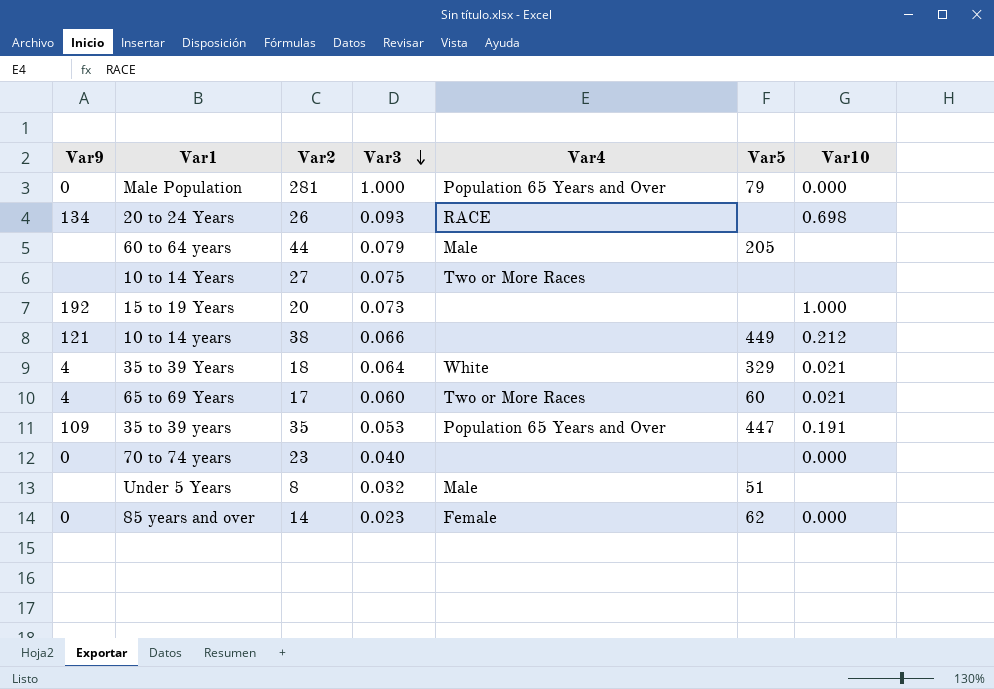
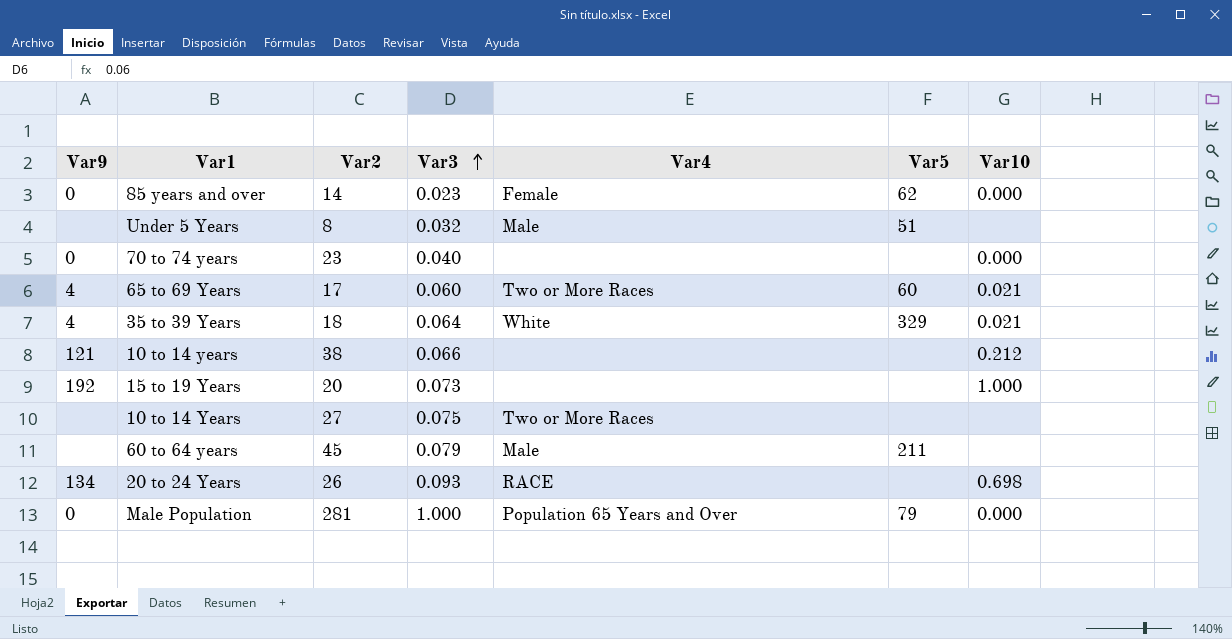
row order: Var3 descending -> Var3 ascending
row 35 to 39 years: 109 | 35 | 0.053 | Population 65 Years and Over | 447 | 0.191 -> none
10 to 14 years | Var5: 449 -> none
60 to 64 years | Var2: 44 -> 45
60 to 64 years | Var5: 205 -> 211

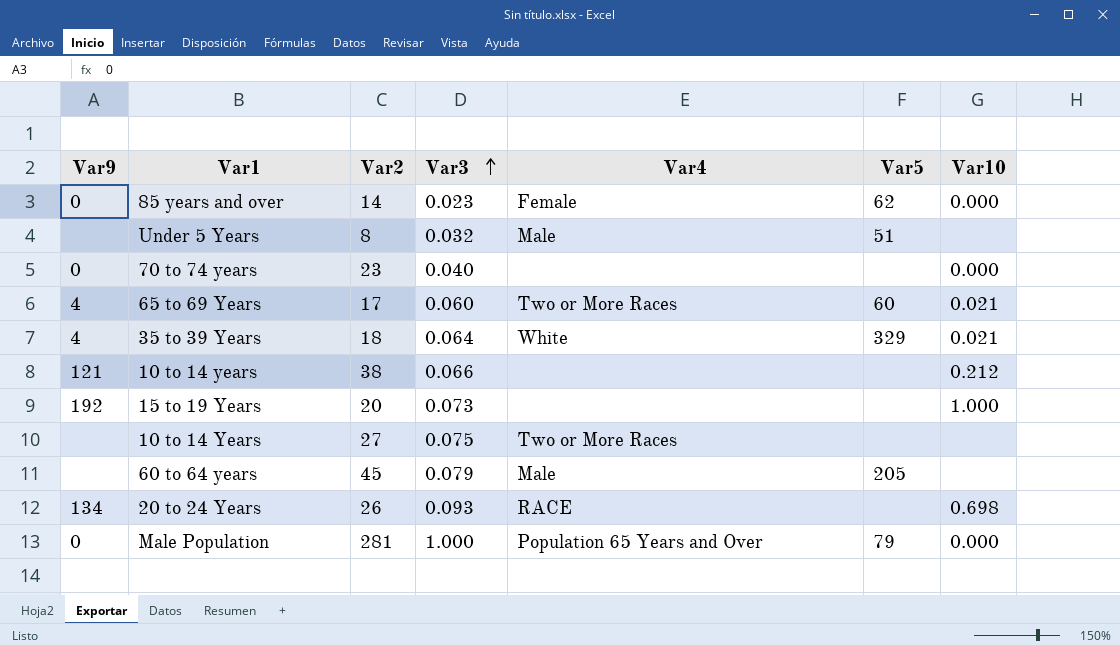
60 to 64 years | Var5: 211 -> 205

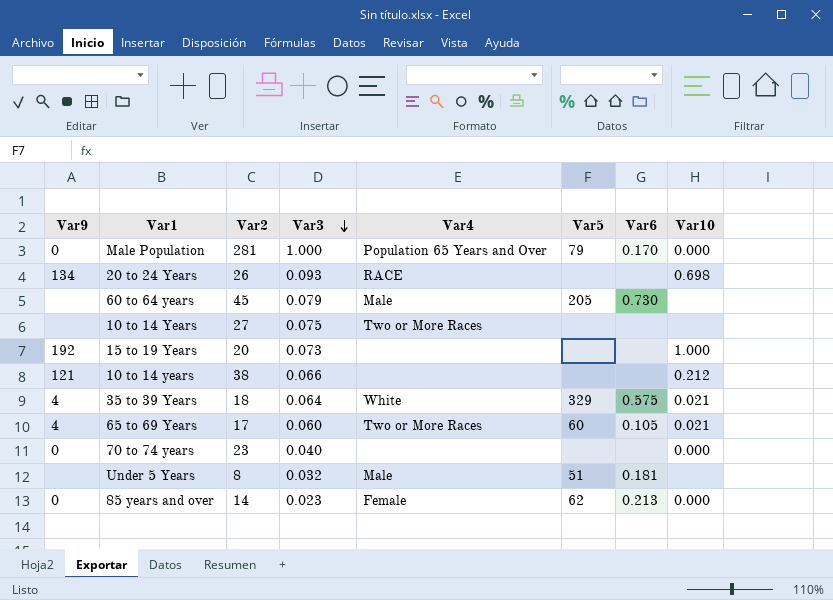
row order: Var3 ascending -> Var3 descending
column Var6 | position: none -> 7

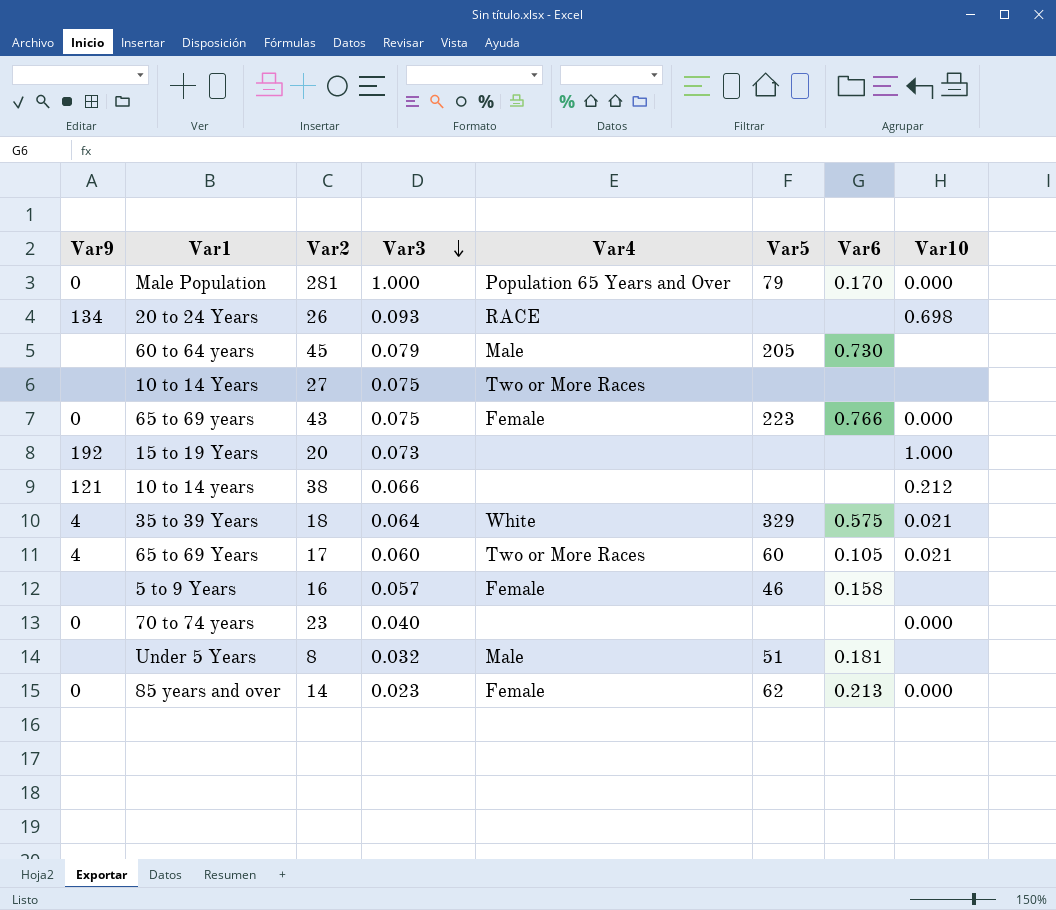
row 65 to 69 years: none -> 0 | 43 | 0.075 | Female | 223 | 0.766 | 0.000
row 5 to 9 Years: none -> none | 16 | 0.057 | Female | 46 | 0.158 | none

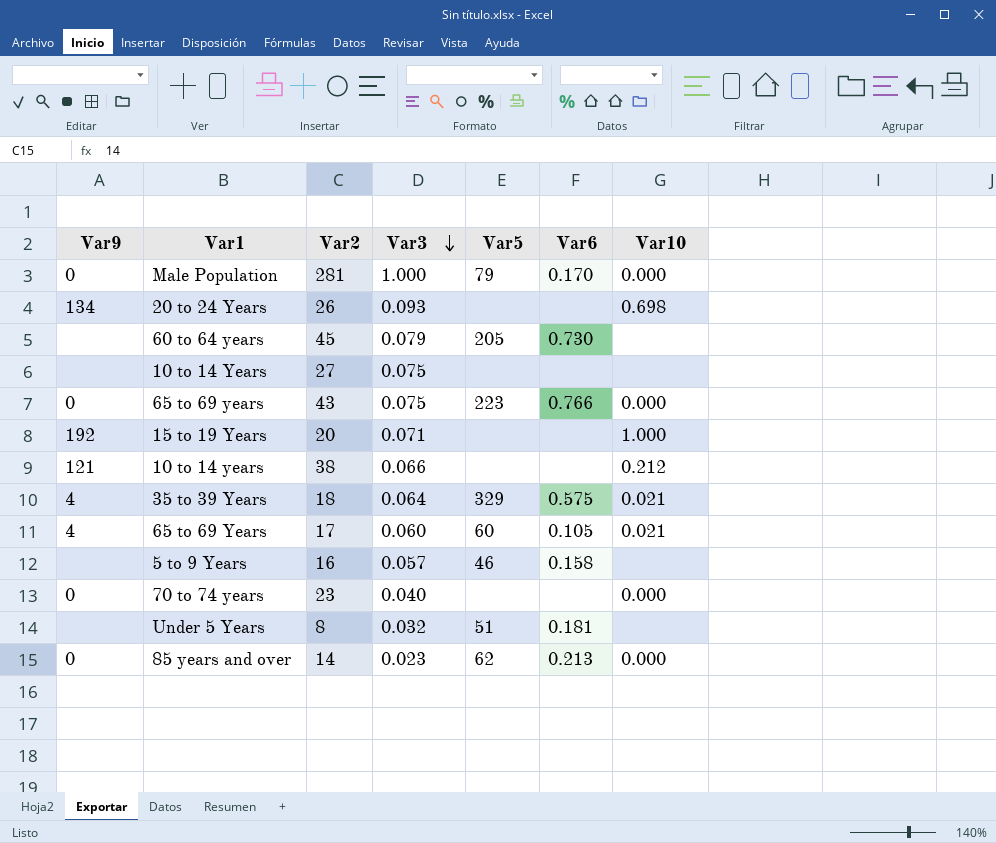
column Var4 | position: 5 -> none
15 to 19 Years | Var3: 0.073 -> 0.071

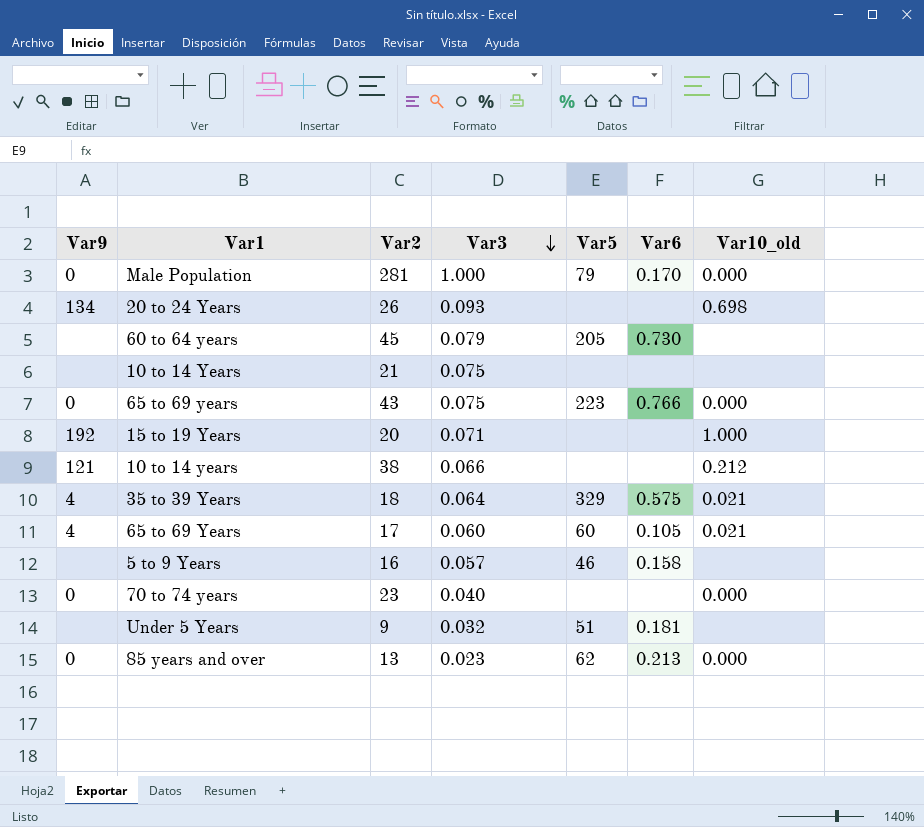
column name: Var10 -> Var10_old
10 to 14 Years | Var2: 27 -> 21
Under 5 Years | Var2: 8 -> 9
85 years and over | Var2: 14 -> 13

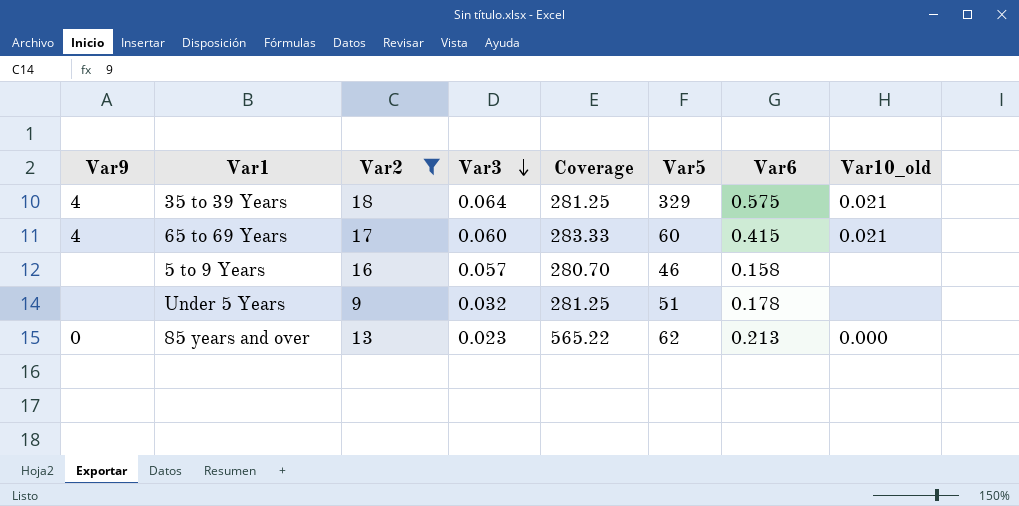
filter: none -> Var2 <= 18
column Coverage | formula: none -> [Var2] / [Var3]
65 to 69 Years | Var6: 0.105 -> 0.415
Under 5 Years | Var6: 0.181 -> 0.178

